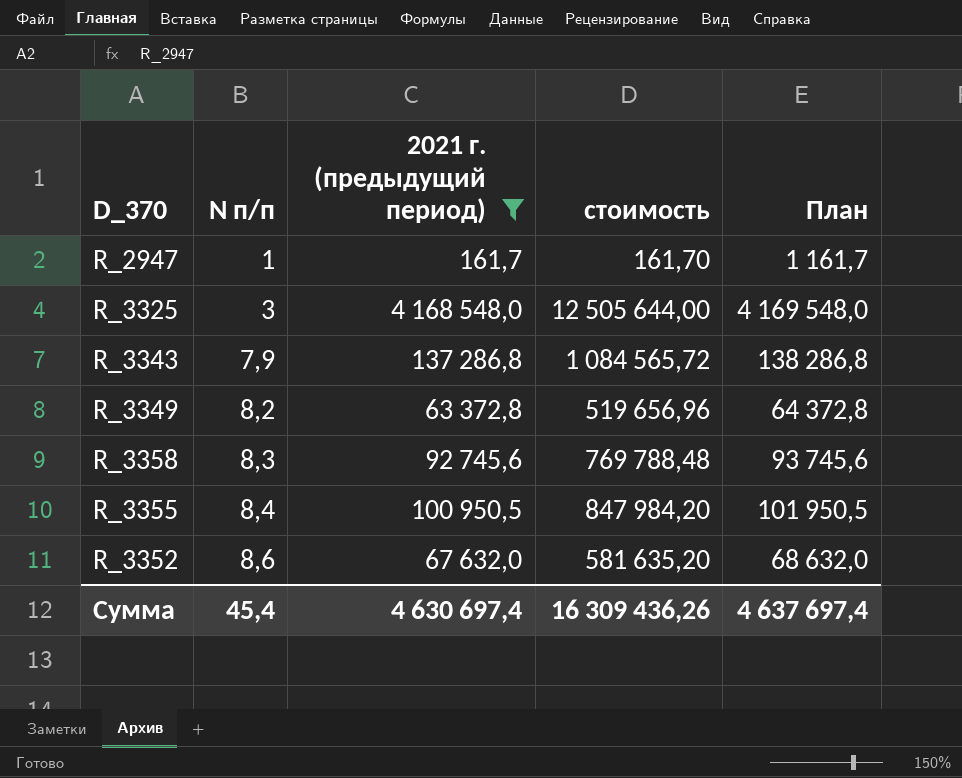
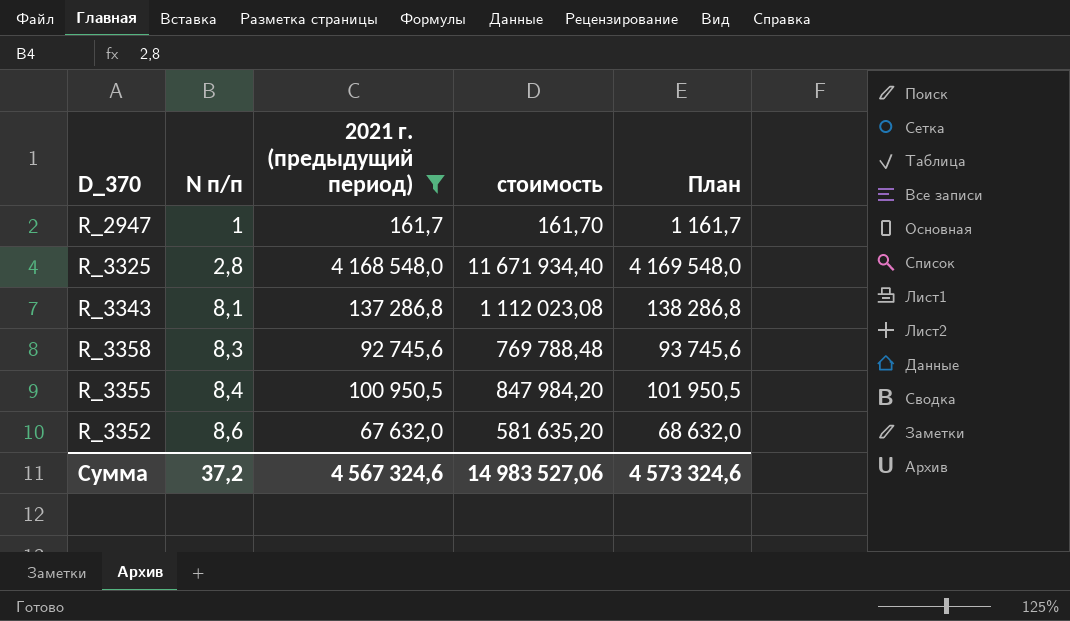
row R_3349: 8,2 | 63 372,8 | 519 656,96 | 64 372,8 -> none
R_3325 | N п/п: 3 -> 2,8
R_3325 | стоимость: 12 505 644,00 -> 11 671 934,40
R_3343 | N п/п: 7,9 -> 8,1
R_3343 | стоимость: 1 084 565,72 -> 1 112 023,08
Сумма | N п/п: 45,4 -> 37,2
Сумма | 2021 г. (предыдущий период): 4 630 697,4 -> 4 567 324,6
Сумма | стоимость: 16 309 436,26 -> 14 983 527,06
Сумма | План: 4 637 697,4 -> 4 573 324,6

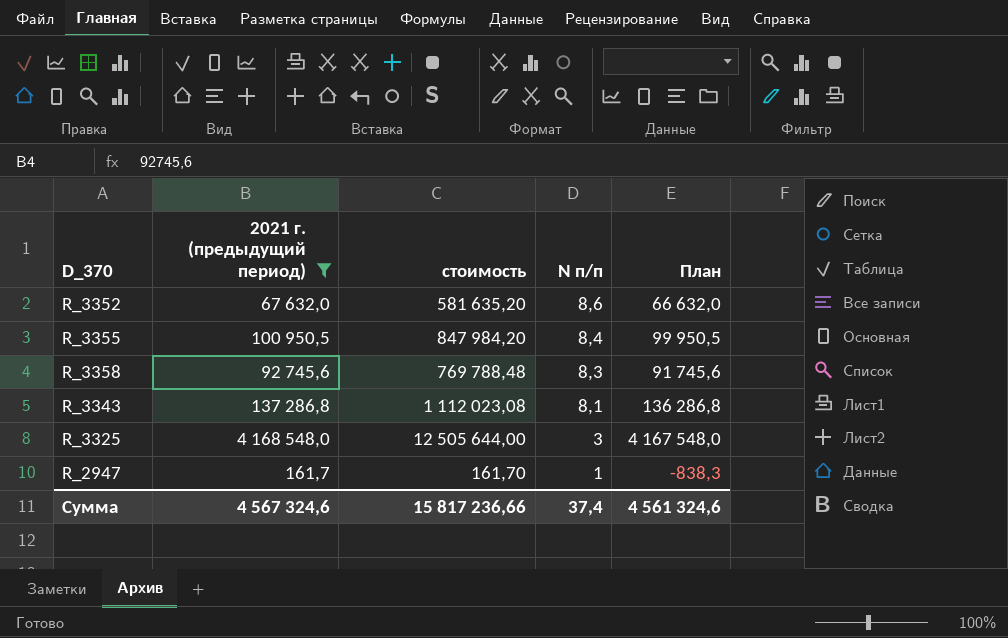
row order: N п/п ascending -> N п/п descending
column N п/п | position: 2 -> 4
column План | formula: [2021 г. (предыдущий период)] + 1000 -> [2021 г. (предыдущий период)] - 1000
R_3325 | стоимость: 11 671 934,40 -> 12 505 644,00
R_3325 | N п/п: 2,8 -> 3
Сумма | стоимость: 14 983 527,06 -> 15 817 236,66
Сумма | N п/п: 37,2 -> 37,4
Сумма | План: 4 573 324,6 -> 4 561 324,6

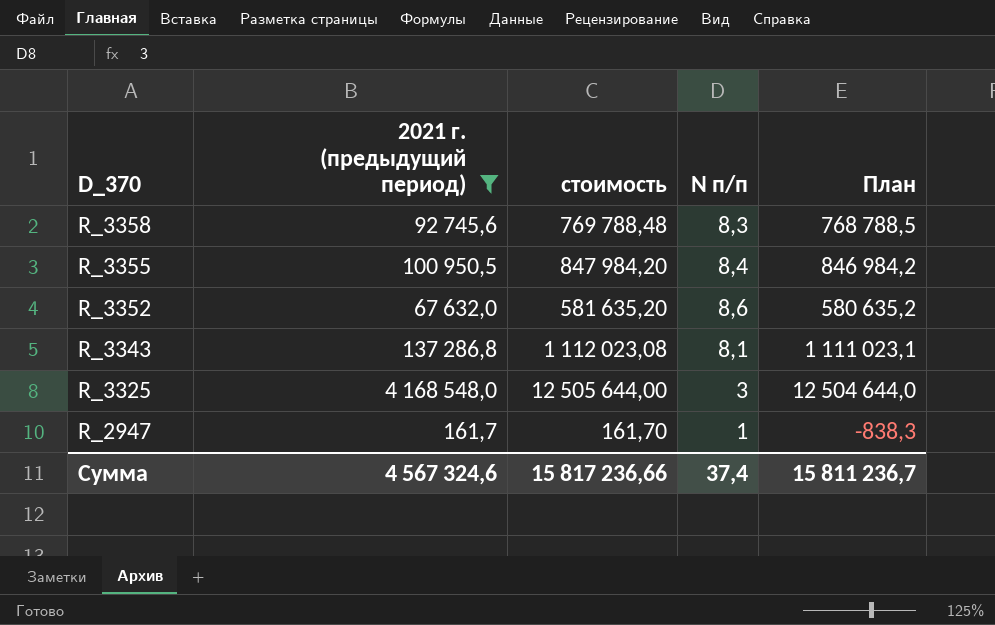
row order: N п/п descending -> D_370 descending
column План | formula: [2021 г. (предыдущий период)] - 1000 -> [стоимость] - 1000
Сумма | План: 4 561 324,6 -> 15 811 236,7

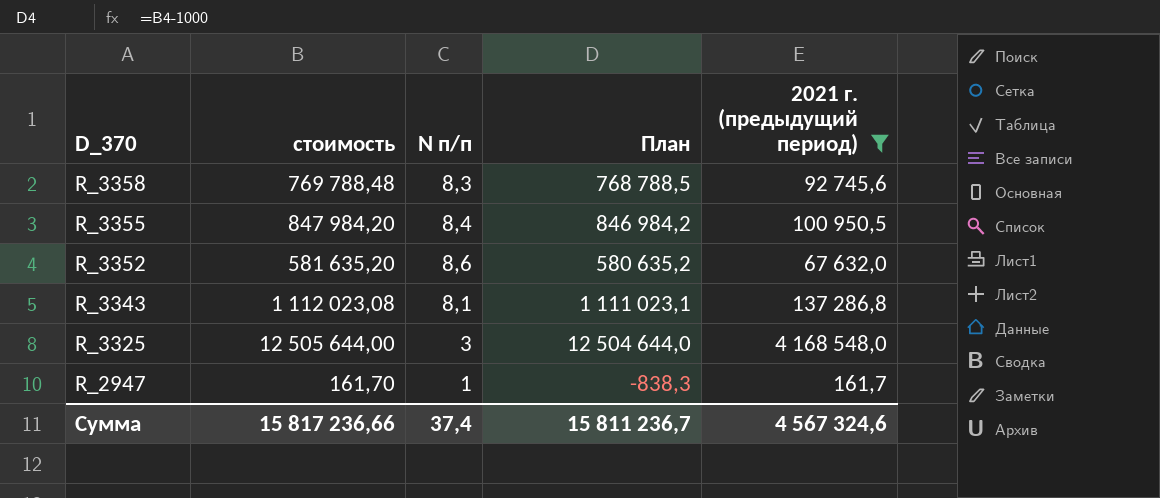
column 2021 г. (предыдущий период) | position: 2 -> 5

